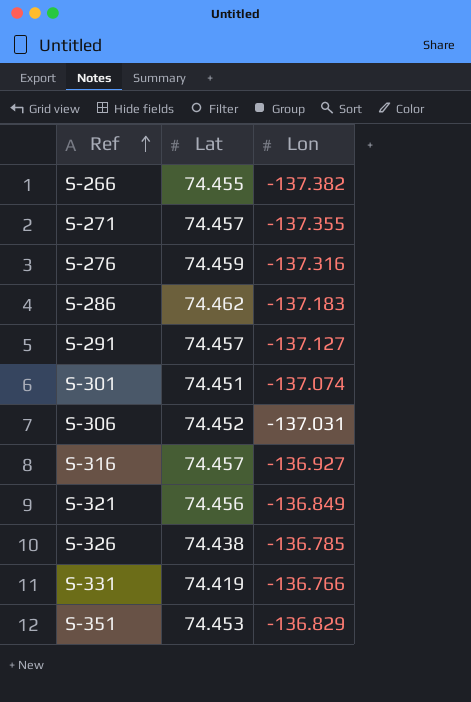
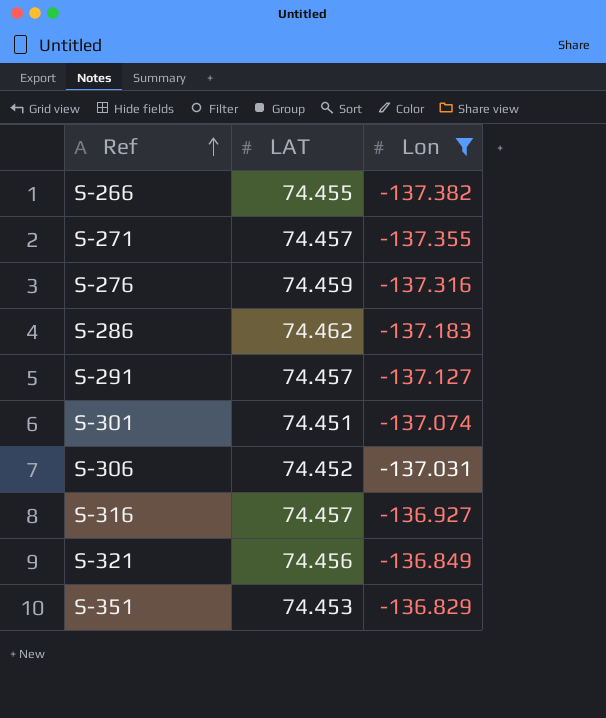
filter: none -> Lon <= -136.829
column name: Lat -> LAT

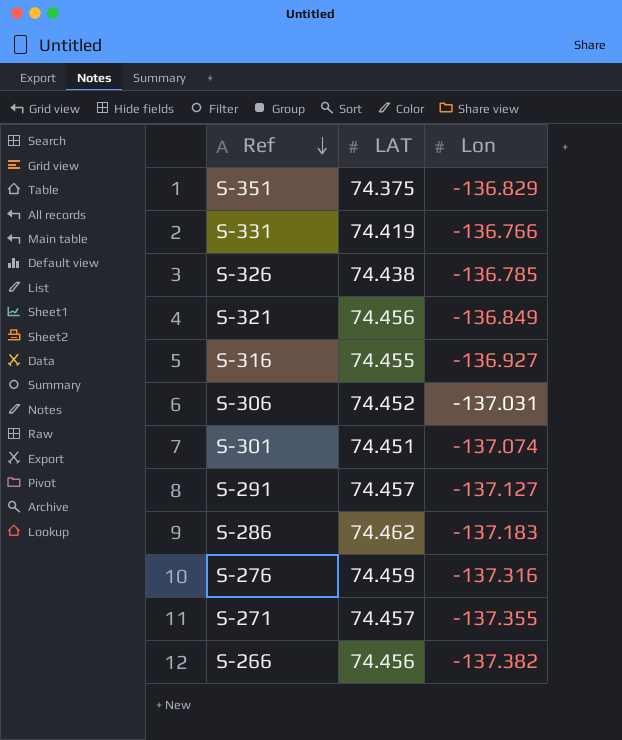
filter: Lon <= -136.829 -> none
row order: Ref ascending -> Ref descending
S-351 | LAT: 74.453 -> 74.375
S-316 | LAT: 74.457 -> 74.455
S-266 | LAT: 74.455 -> 74.456

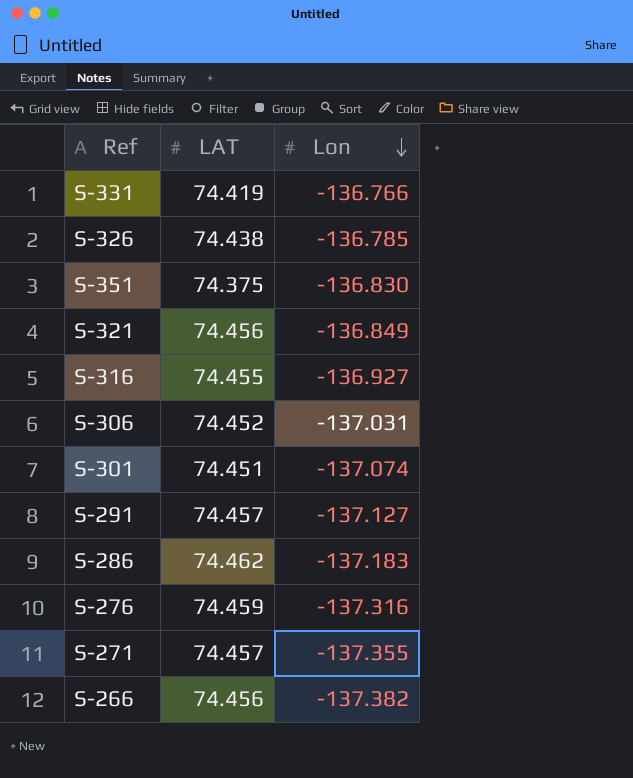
row order: Ref descending -> Lon descending
S-351 | Lon: -136.829 -> -136.830

